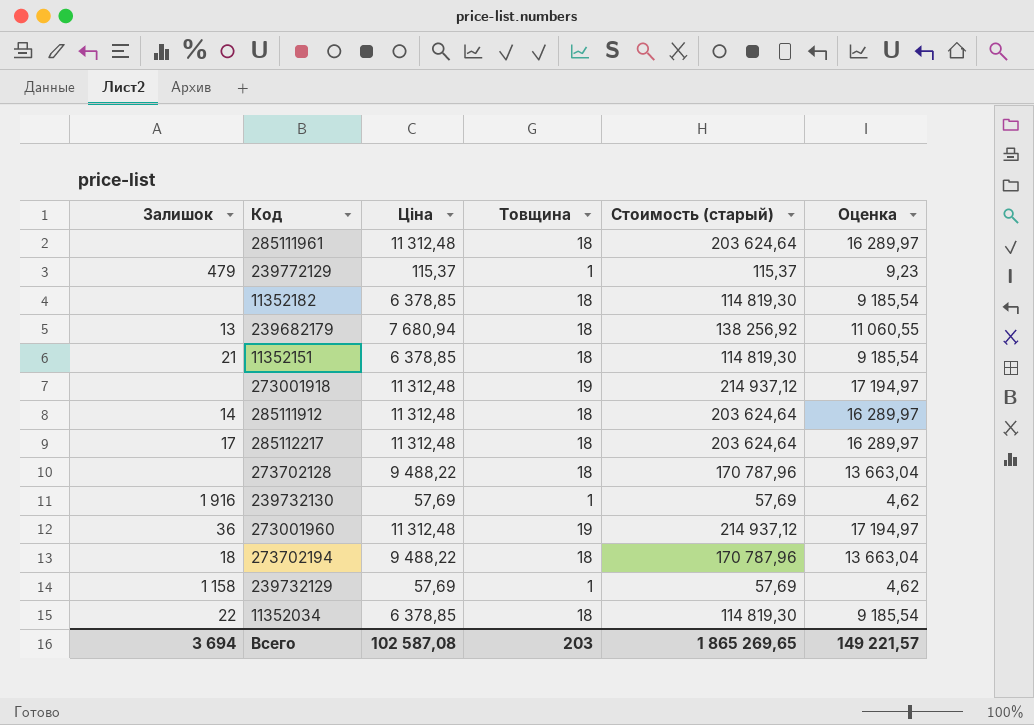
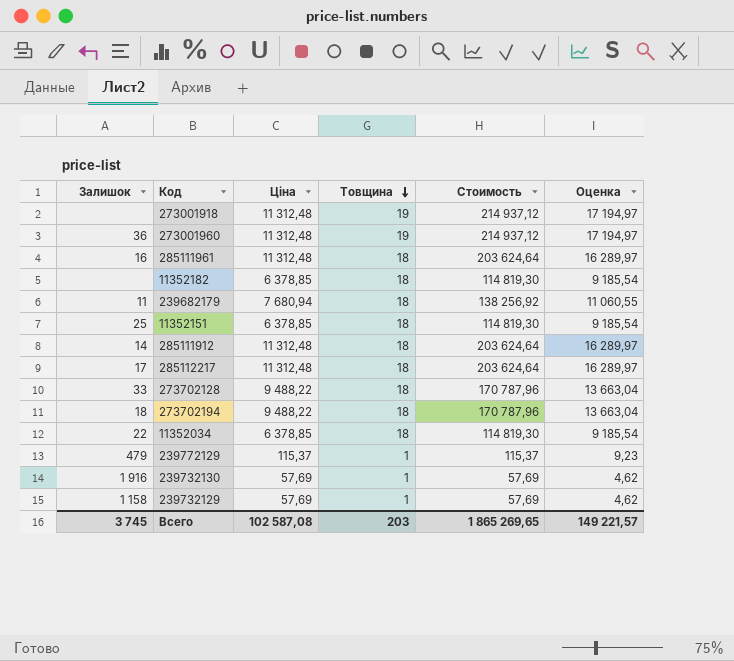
row order: none -> Товщина descending
column name: Стоимость (старый) -> Стоимость
285111961 | Залишок: none -> 16
239682179 | Залишок: 13 -> 11
11352151 | Залишок: 21 -> 25
273702128 | Залишок: none -> 33
Всего | Залишок: 3 694 -> 3 745

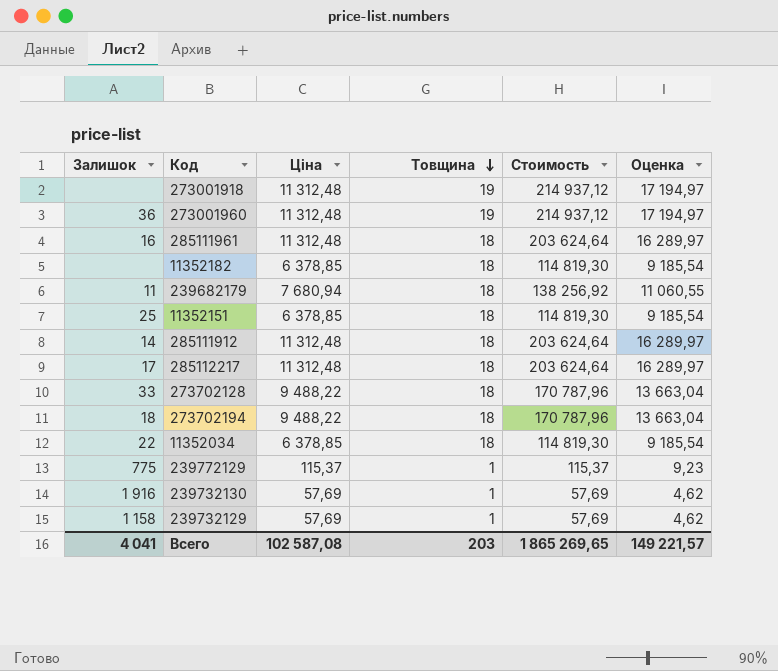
239772129 | Залишок: 479 -> 775
Всего | Залишок: 3 745 -> 4 041

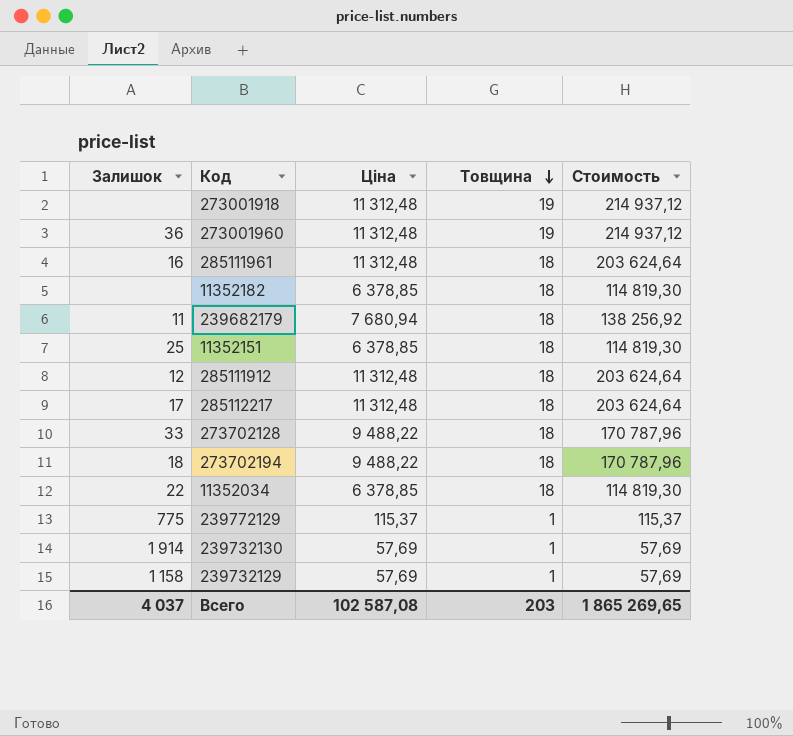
column Оценка | formula: [Стоимость] * 0,08 -> none
285111912 | Залишок: 14 -> 12
239732130 | Залишок: 1 916 -> 1 914
Всего | Залишок: 4 041 -> 4 037

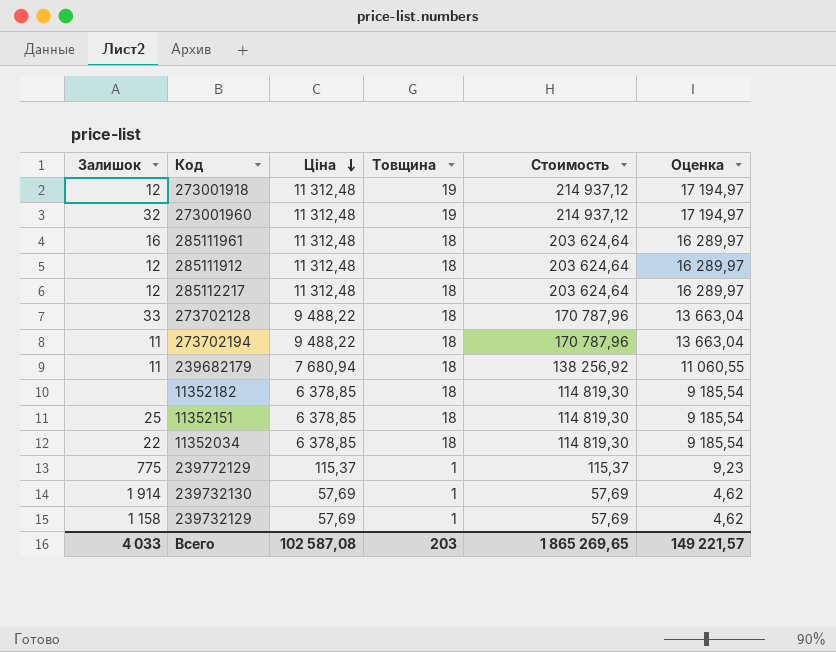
row order: Товщина descending -> Ціна descending
column Оценка | formula: none -> [Стоимость] * 0,08
273001918 | Залишок: none -> 12
273001960 | Залишок: 36 -> 32
285112217 | Залишок: 17 -> 12
273702194 | Залишок: 18 -> 11
Всего | Залишок: 4 037 -> 4 033

